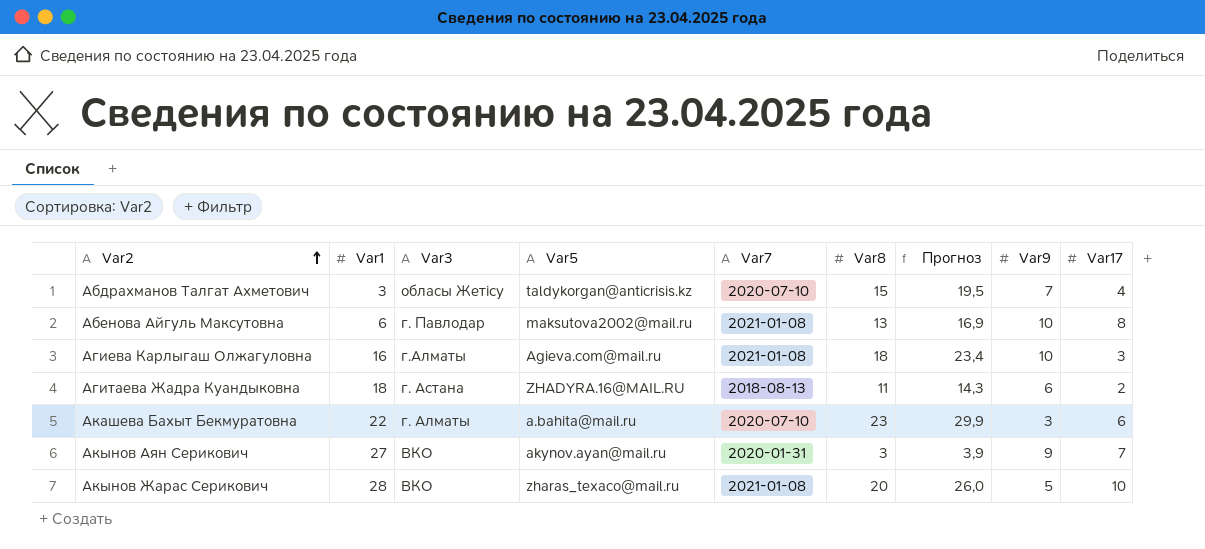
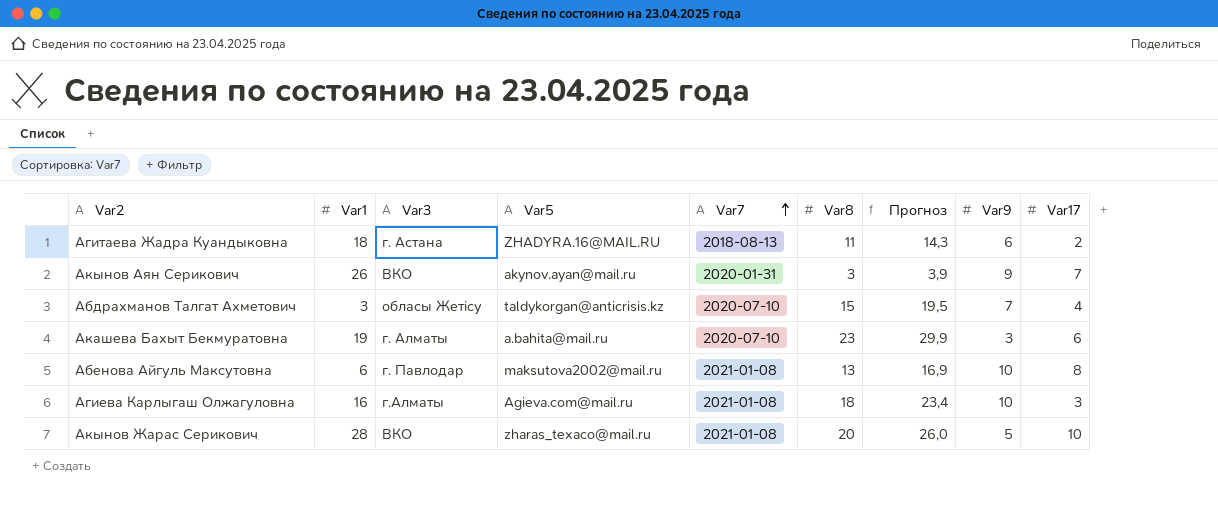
row order: Var2 ascending -> Var7 ascending
Акынов Аян Серикович | Var1: 27 -> 26
Акашева Бахыт Бекмуратовна | Var1: 22 -> 19

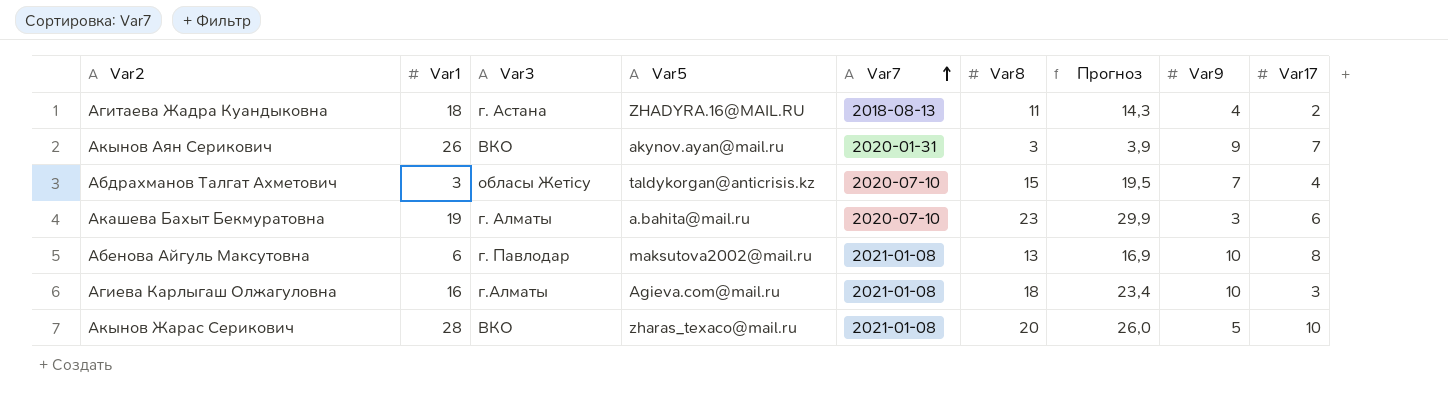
Агитаева Жадра Куандыковна | Var9: 6 -> 4

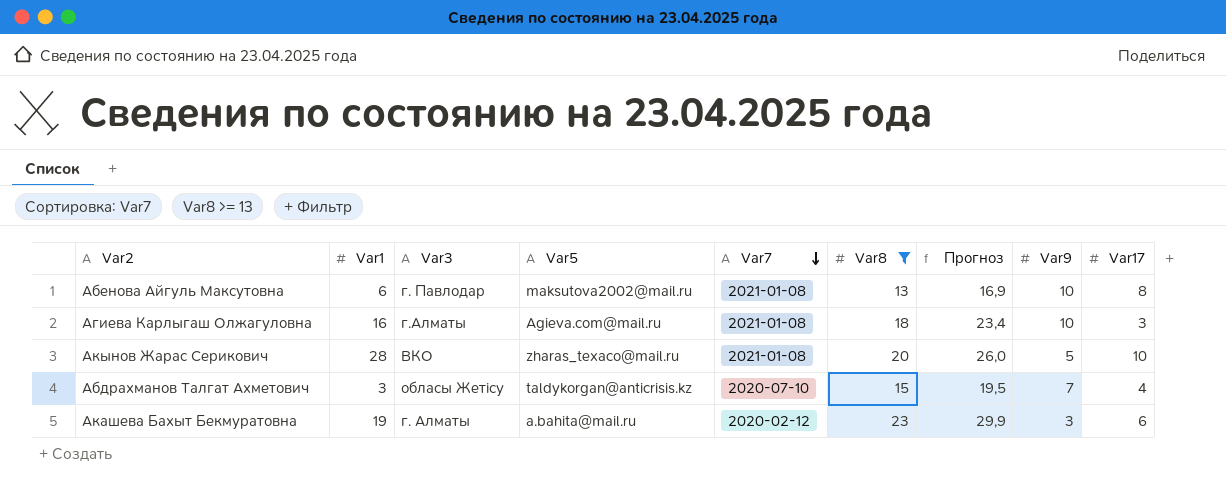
filter: none -> Var8 >= 13
row order: Var7 ascending -> Var7 descending
Акашева Бахыт Бекмуратовна | Var7: 2020-07-10 -> 2020-02-12

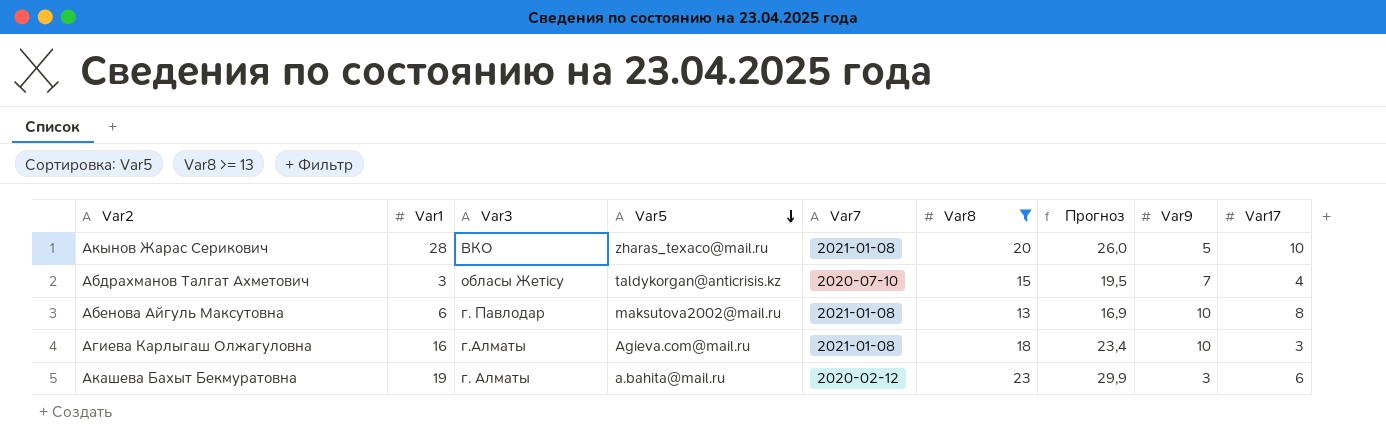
row order: Var7 descending -> Var5 descending

